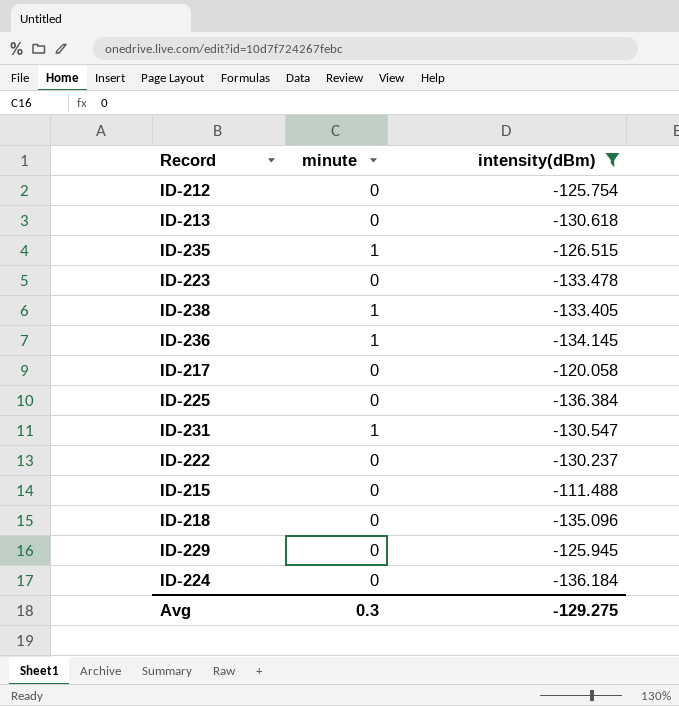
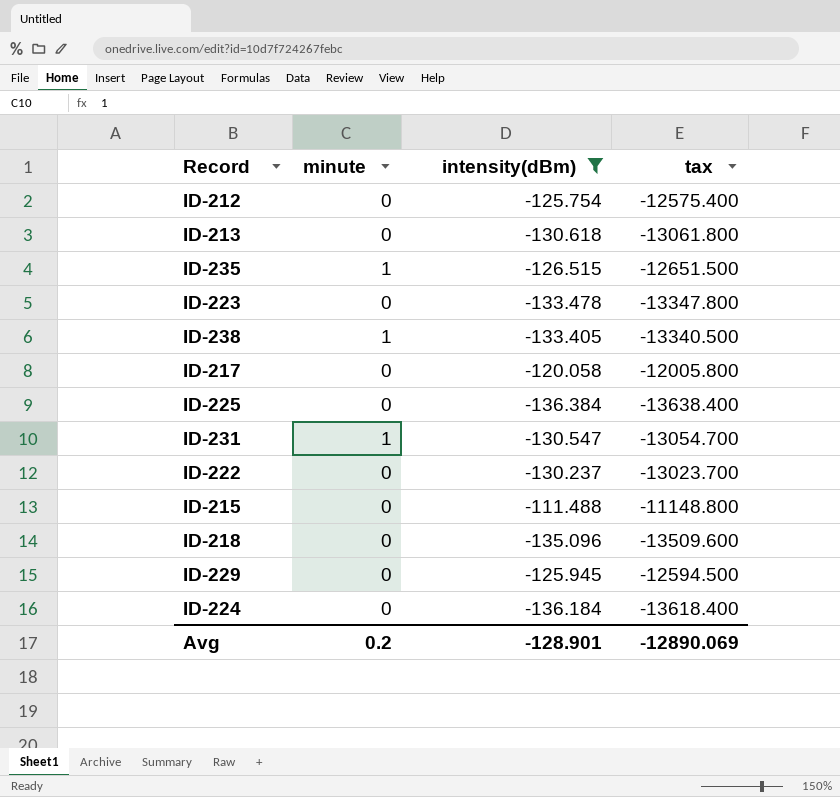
column tax | formula: none -> [intensity(dBm)] * 100
row ID-236: 1 | -134.145 -> none
Avg | minute: 0.3 -> 0.2
Avg | intensity(dBm): -129.275 -> -128.901

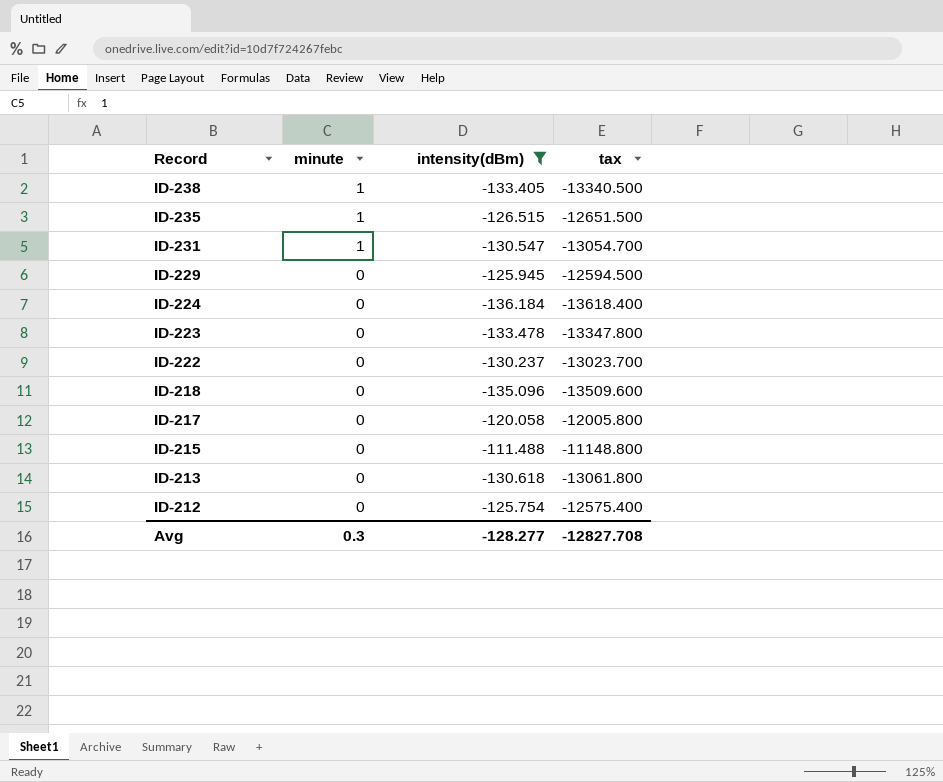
row order: none -> Record descending
row ID-225: 0 | -136.384 | -13638.400 -> none
Avg | minute: 0.2 -> 0.3
Avg | intensity(dBm): -128.901 -> -128.277
Avg | tax: -12890.069 -> -12827.708

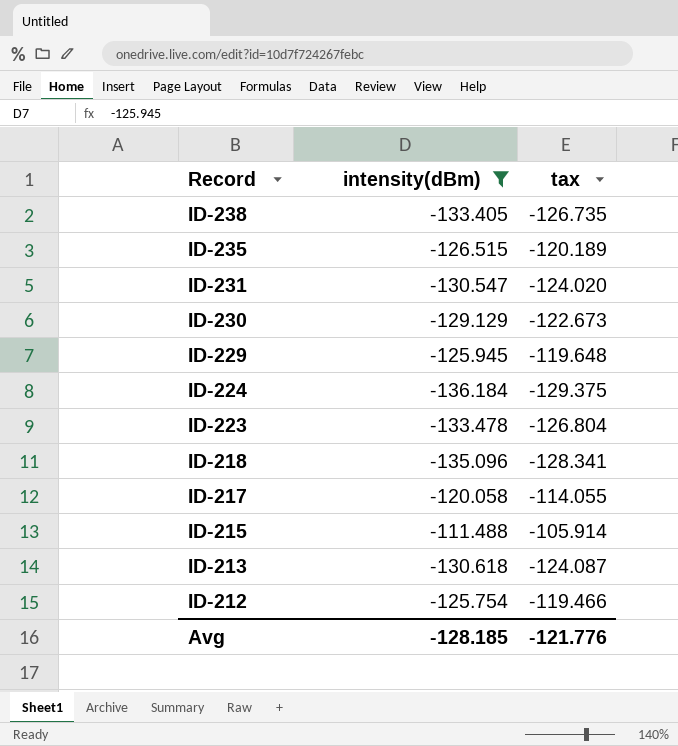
column minute | position: 2 -> none
column tax | formula: [intensity(dBm)] * 100 -> [intensity(dBm)] * 0.95
row ID-222: 0 | -130.237 | -13023.700 -> none
row ID-230: none -> -129.129 | -122.673
Avg | intensity(dBm): -128.277 -> -128.185
Avg | tax: -12827.708 -> -121.776

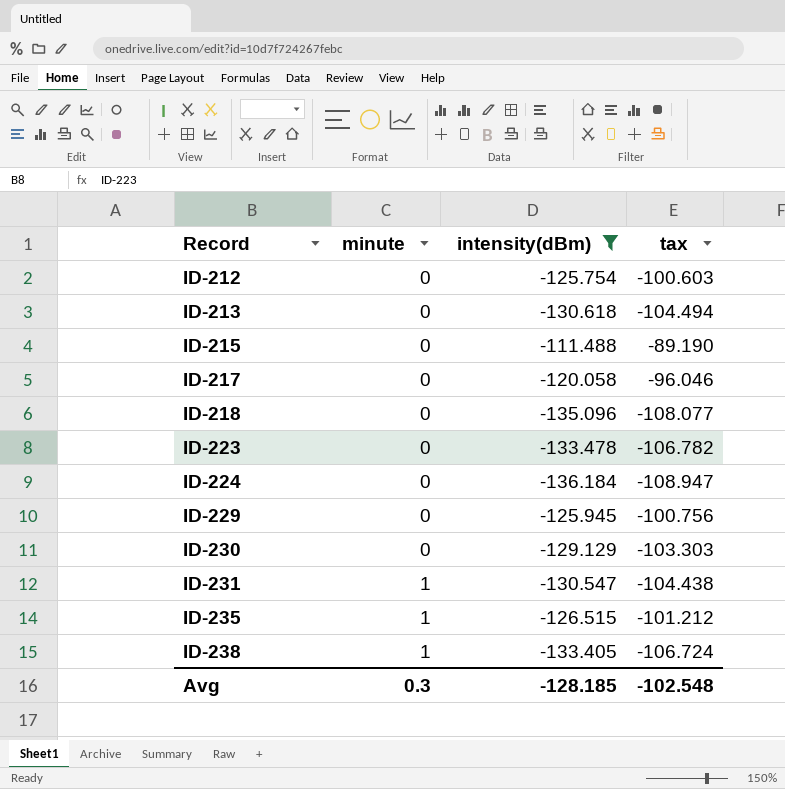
row order: Record descending -> Record ascending
column minute | position: none -> 2
column tax | formula: [intensity(dBm)] * 0.95 -> [intensity(dBm)] * 0.8
Avg | tax: -121.776 -> -102.548

